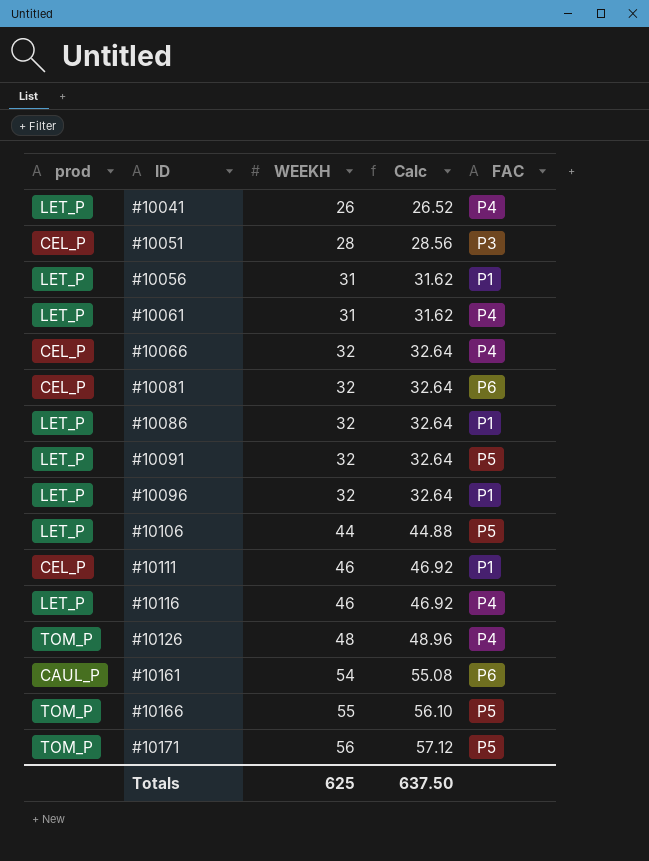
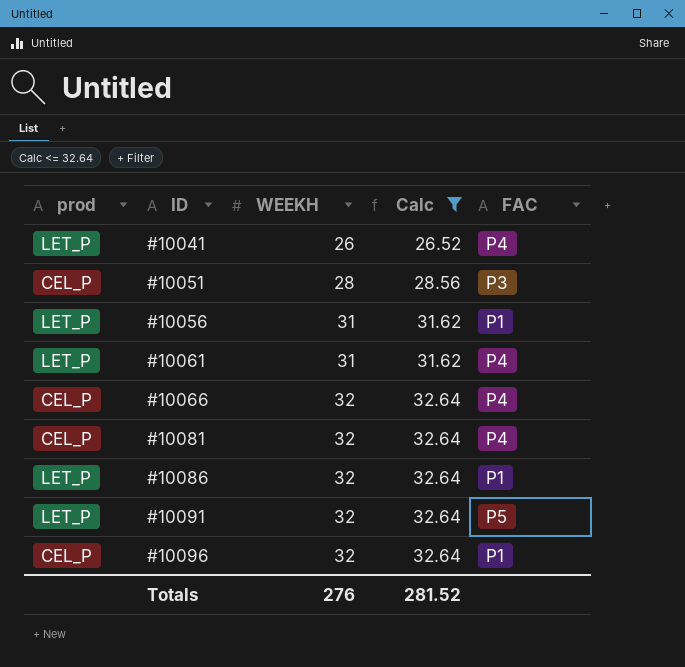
filter: none -> Calc <= 32.64
#10081 | FAC: P6 -> P4
#10096 | prod: LET_P -> CEL_P
Totals | WEEKH: 625 -> 276
Totals | Calc: 637.50 -> 281.52

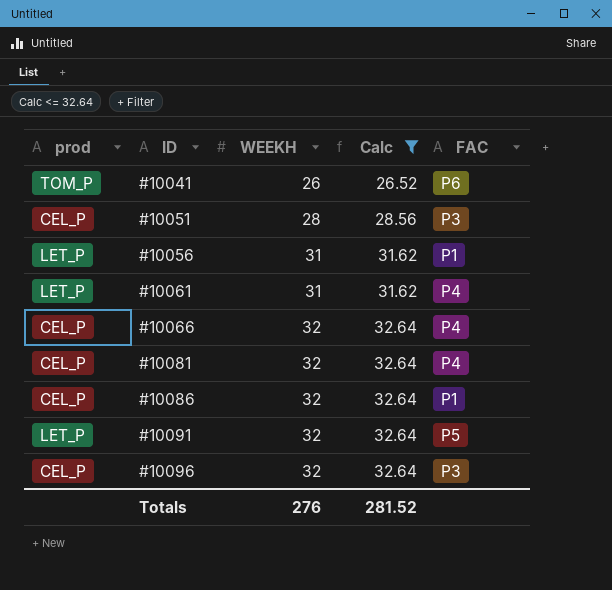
#10041 | prod: LET_P -> TOM_P
#10041 | FAC: P4 -> P6
#10086 | prod: LET_P -> CEL_P
#10096 | FAC: P1 -> P3

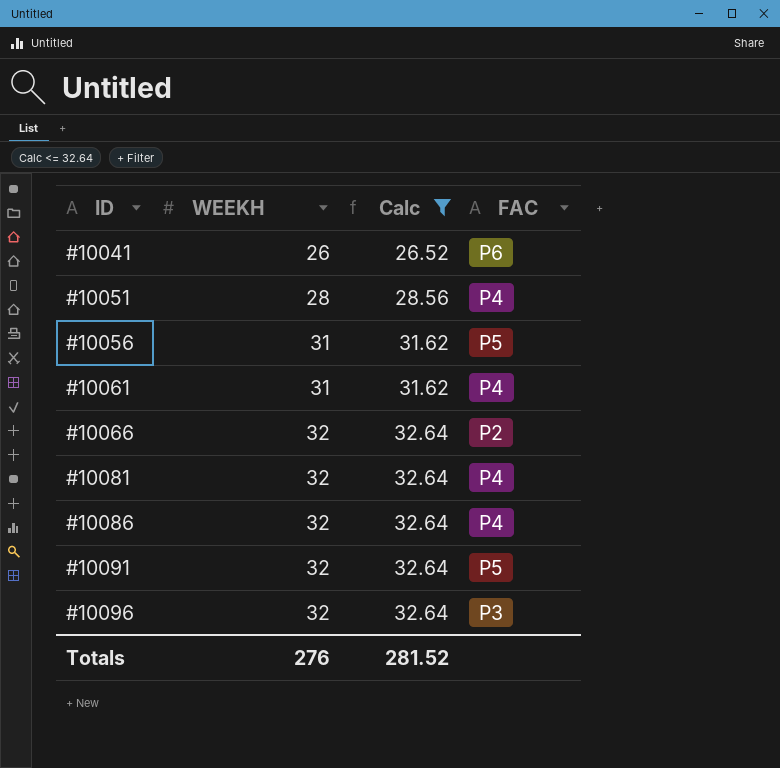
column prod | position: 1 -> none
#10051 | FAC: P3 -> P4
#10056 | FAC: P1 -> P5
#10066 | FAC: P4 -> P2
#10086 | FAC: P1 -> P4

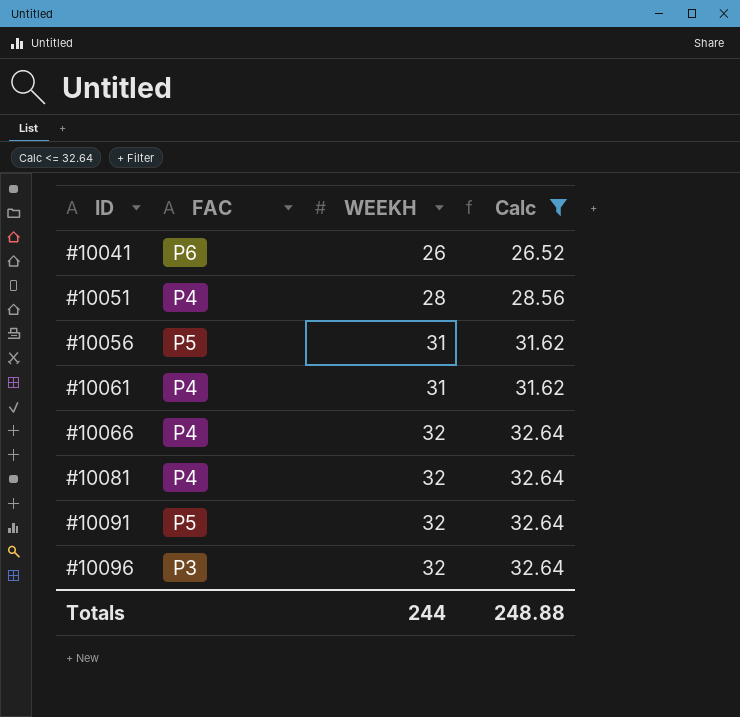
column FAC | position: 4 -> 2
row #10086: 32 | 32.64 | P4 -> none
#10066 | FAC: P2 -> P4
Totals | WEEKH: 276 -> 244
Totals | Calc: 281.52 -> 248.88

